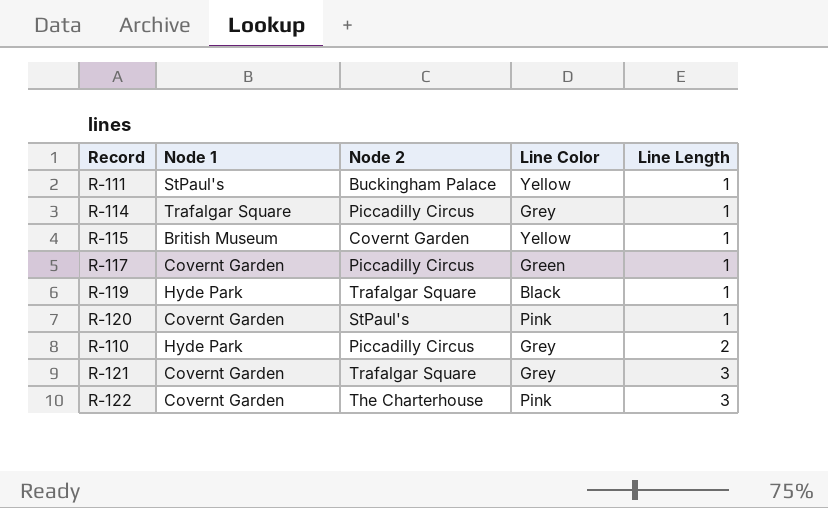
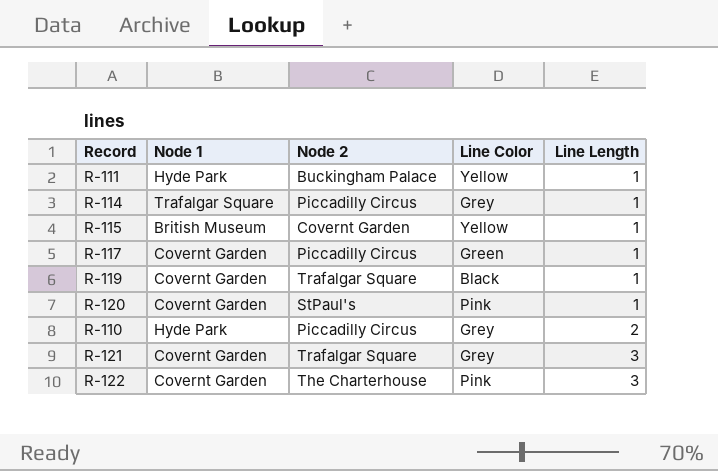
R-111 | Node 1: StPaul's -> Hyde Park
R-119 | Node 1: Hyde Park -> Covernt Garden

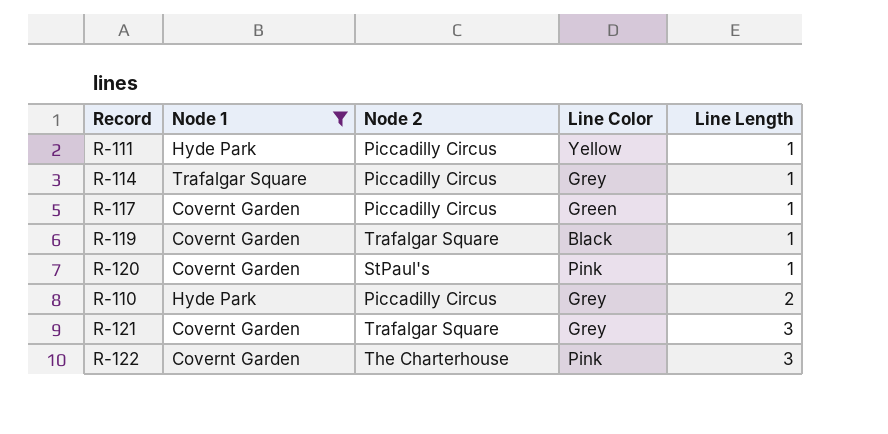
filter: none -> Node 1 != British Museum
R-111 | Node 2: Buckingham Palace -> Piccadilly Circus

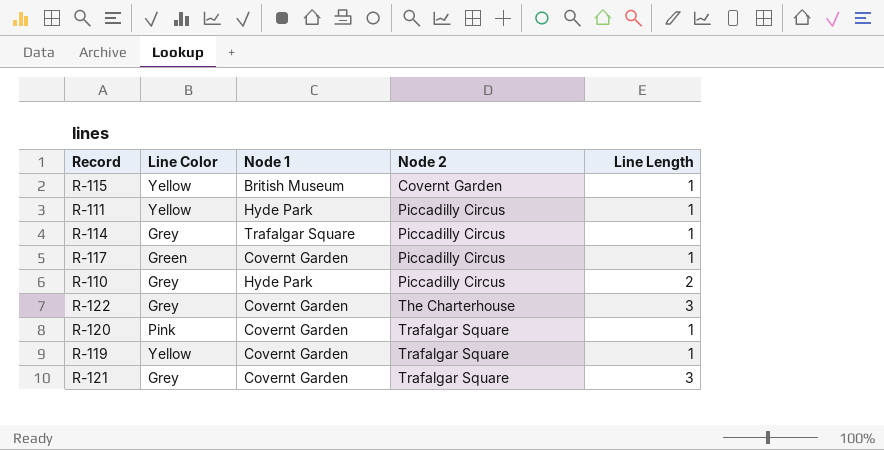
filter: Node 1 != British Museum -> none
row order: Line Length ascending -> Node 2 ascending
column Line Color | position: 4 -> 2
R-122 | Line Color: Pink -> Grey
R-120 | Node 2: StPaul's -> Trafalgar Square
R-119 | Line Color: Black -> Yellow

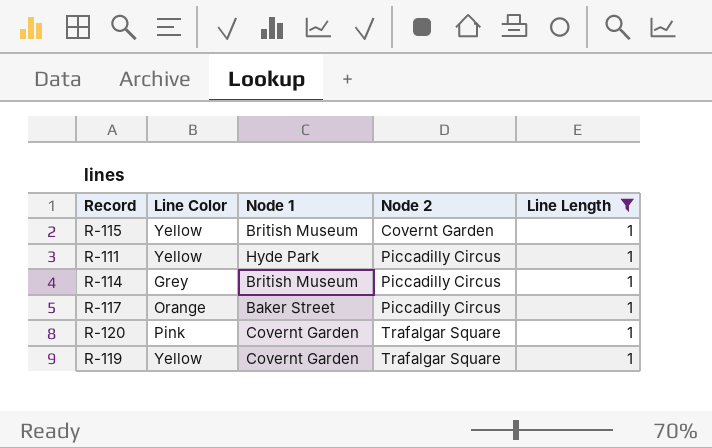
filter: none -> Line Length = 1
R-114 | Node 1: Trafalgar Square -> British Museum
R-117 | Line Color: Green -> Orange
R-117 | Node 1: Covernt Garden -> Baker Street

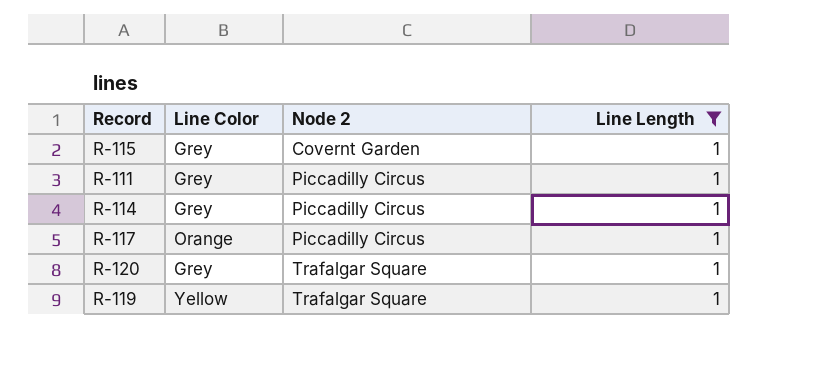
column Node 1 | position: 3 -> none
R-115 | Line Color: Yellow -> Grey
R-111 | Line Color: Yellow -> Grey
R-120 | Line Color: Pink -> Grey

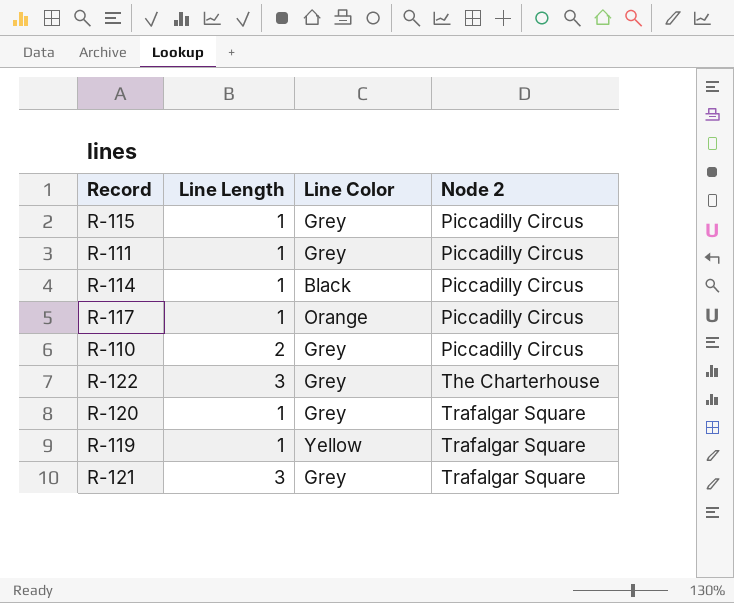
filter: Line Length = 1 -> none
column Line Length | position: 4 -> 2
R-115 | Node 2: Covernt Garden -> Piccadilly Circus
R-114 | Line Color: Grey -> Black

